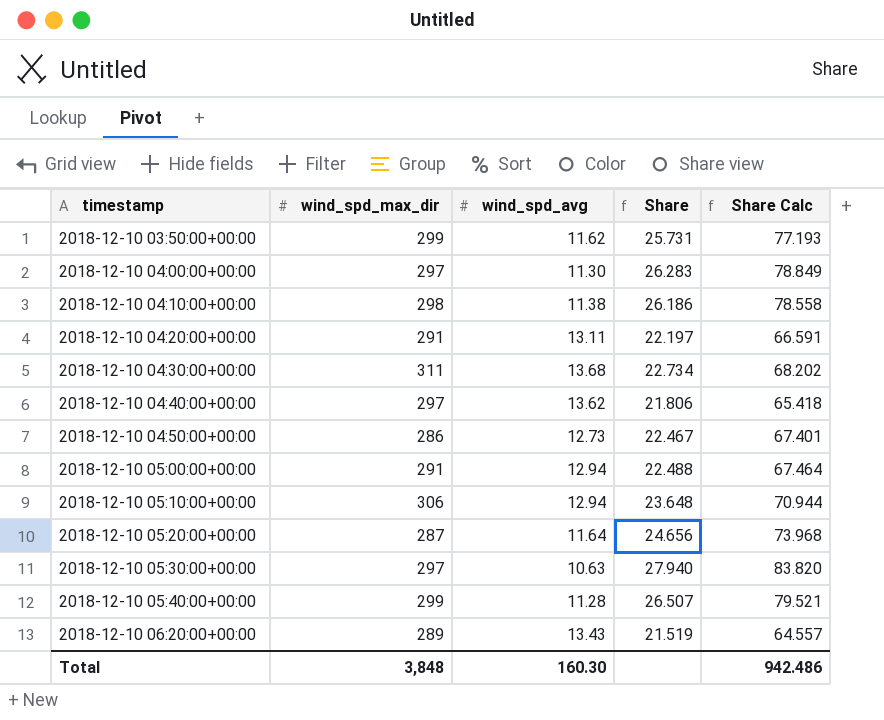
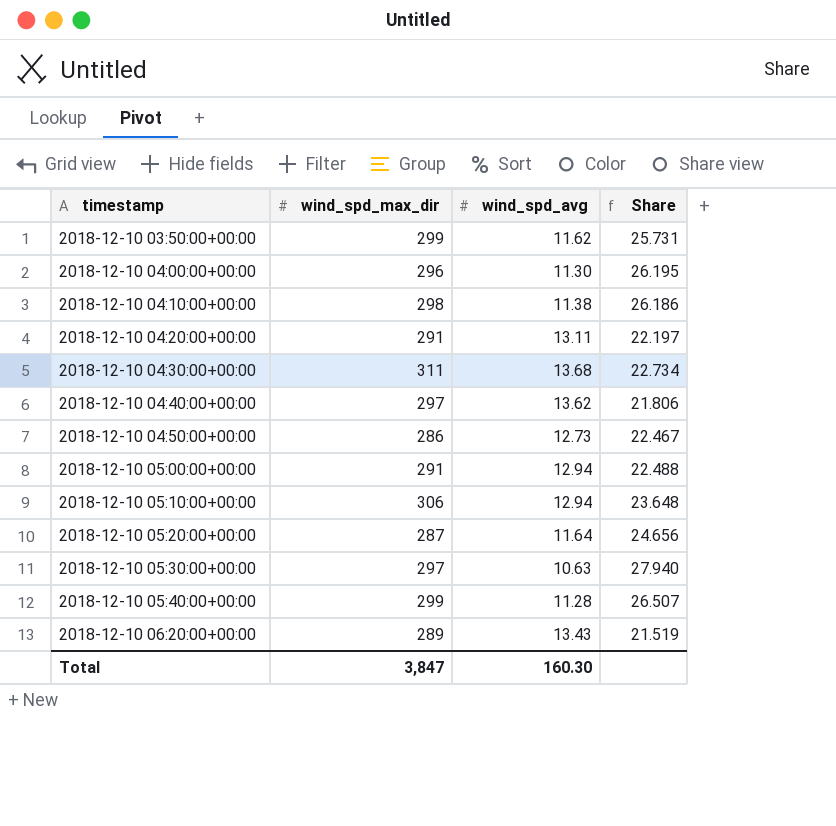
column Share Calc | formula: [Share] * 3 -> none
2018-12-10 04:00:00+00:00 | wind_spd_max_dir: 297 -> 296
2018-12-10 04:00:00+00:00 | Share: 26.283 -> 26.195
Total | wind_spd_max_dir: 3,848 -> 3,847

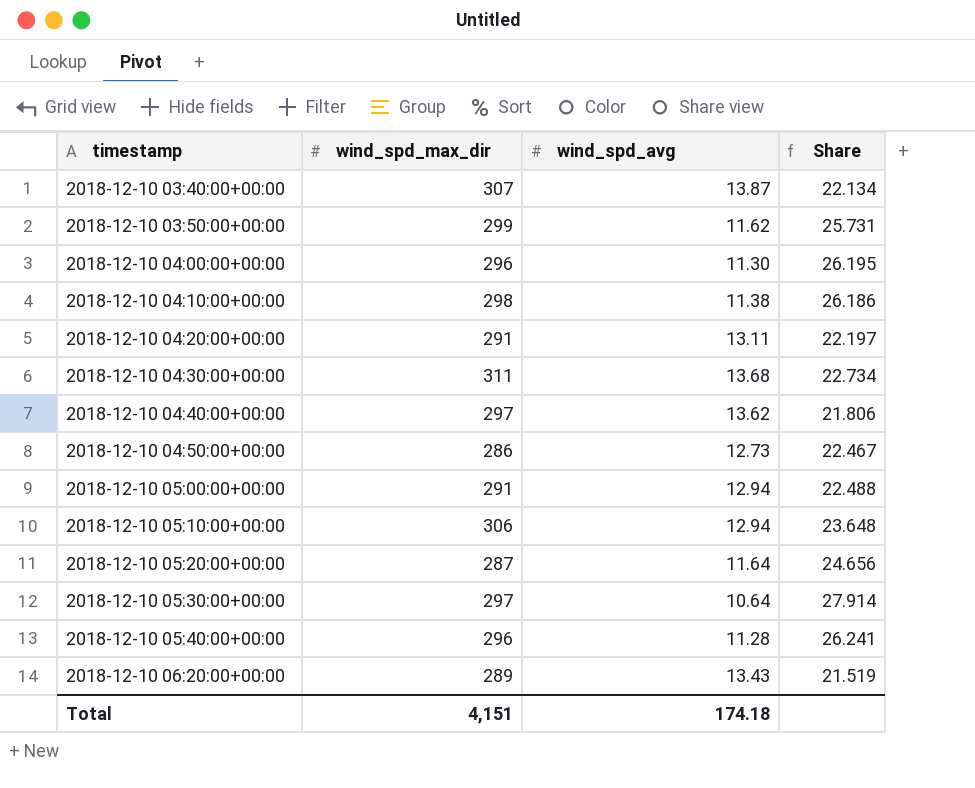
row 2018-12-10 03:40:00+00:00: none -> 307 | 13.87 | 22.134
2018-12-10 05:30:00+00:00 | wind_spd_avg: 10.63 -> 10.64
2018-12-10 05:30:00+00:00 | Share: 27.940 -> 27.914
2018-12-10 05:40:00+00:00 | wind_spd_max_dir: 299 -> 296
2018-12-10 05:40:00+00:00 | Share: 26.507 -> 26.241
Total | wind_spd_max_dir: 3,847 -> 4,151
Total | wind_spd_avg: 160.30 -> 174.18

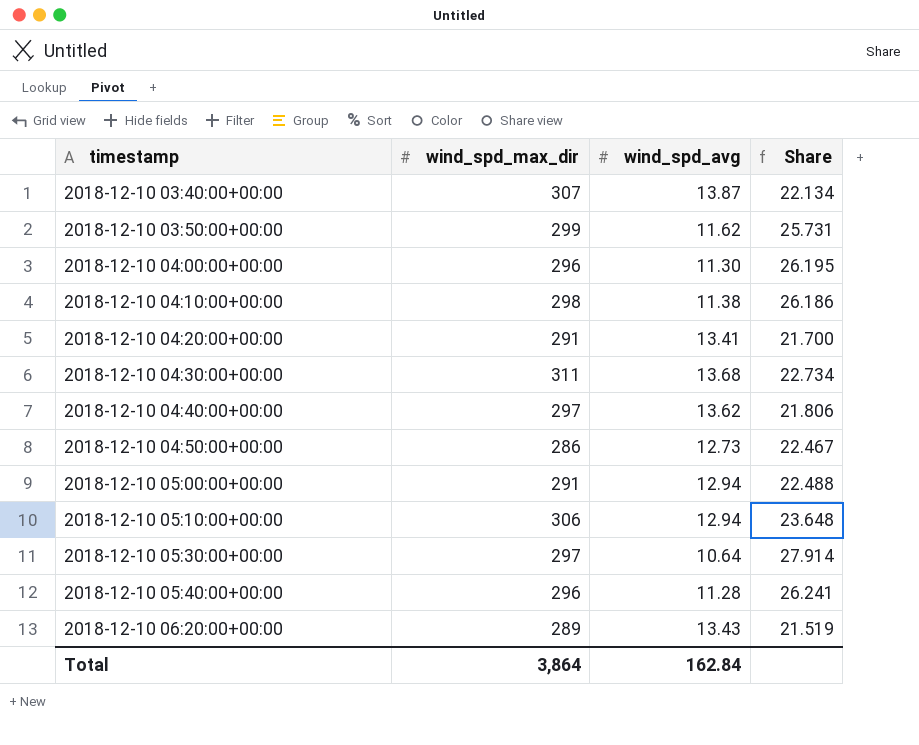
row 2018-12-10 05:20:00+00:00: 287 | 11.64 | 24.656 -> none
2018-12-10 04:20:00+00:00 | wind_spd_avg: 13.11 -> 13.41
2018-12-10 04:20:00+00:00 | Share: 22.197 -> 21.700
Total | wind_spd_max_dir: 4,151 -> 3,864
Total | wind_spd_avg: 174.18 -> 162.84

